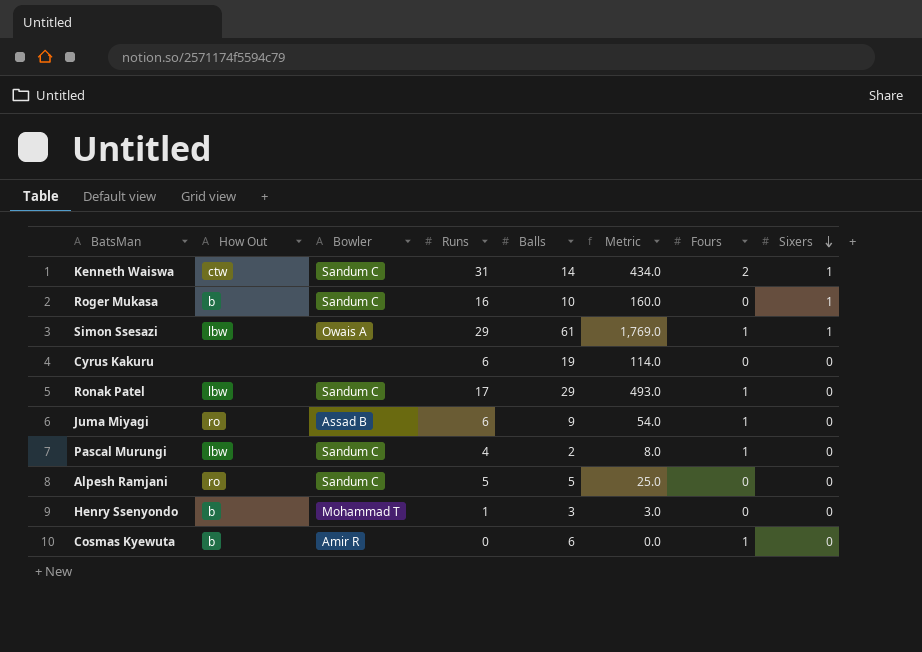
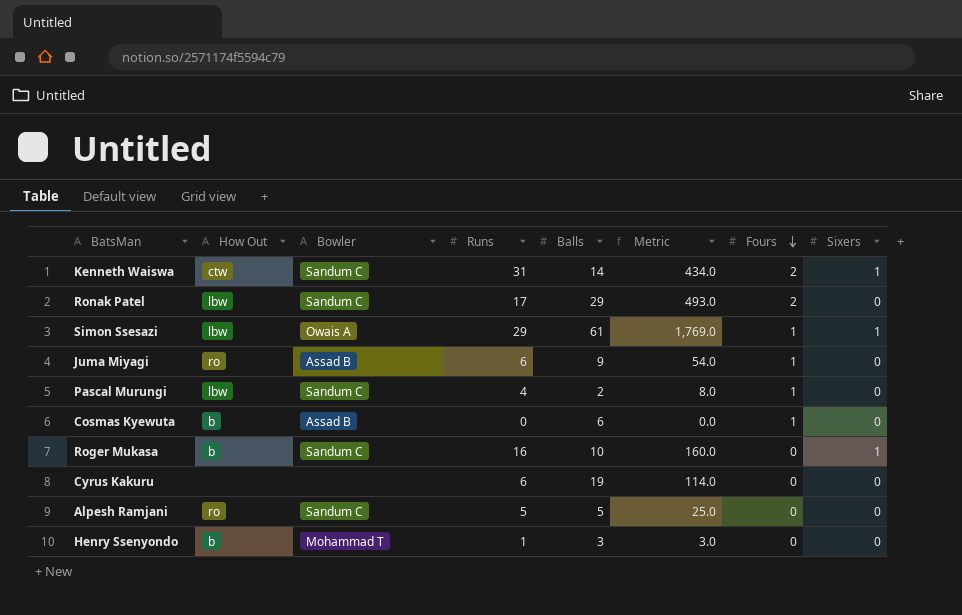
row order: Sixers descending -> Fours descending
Ronak Patel | Fours: 1 -> 2
Cosmas Kyewuta | Bowler: Amir R -> Assad B

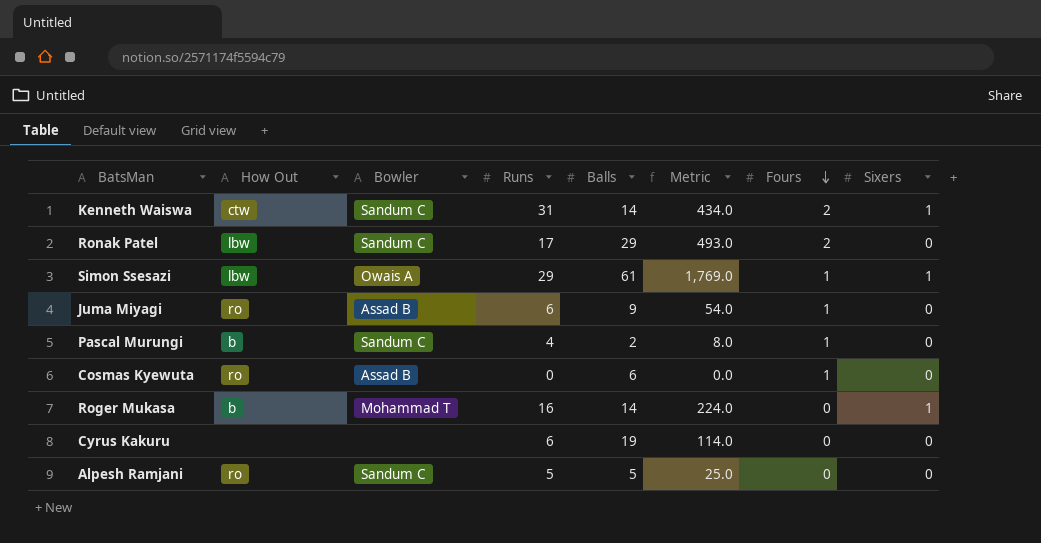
row Henry Ssenyondo: b | Mohammad T | 1 | 3 | 3.0 | 0 | 0 -> none
Pascal Murungi | How Out: lbw -> b
Cosmas Kyewuta | How Out: b -> ro
Roger Mukasa | Bowler: Sandum C -> Mohammad T
Roger Mukasa | Balls: 10 -> 14
Roger Mukasa | Metric: 160.0 -> 224.0

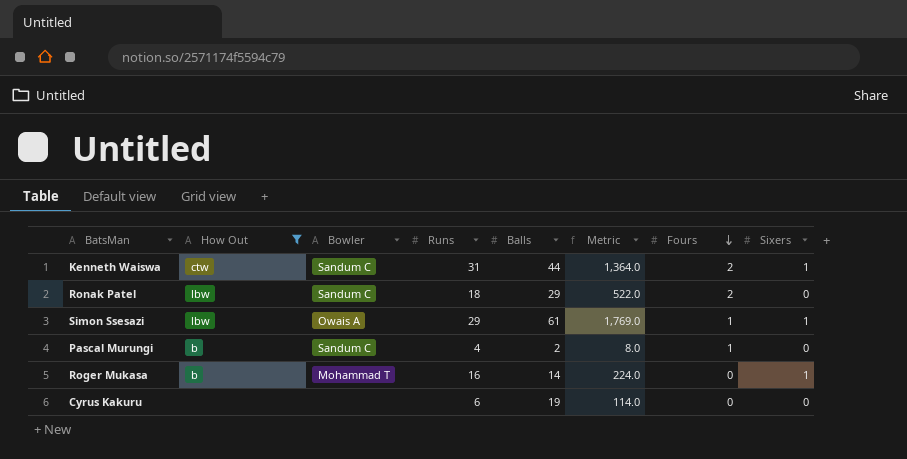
filter: none -> How Out != ro
Kenneth Waiswa | Balls: 14 -> 44
Kenneth Waiswa | Metric: 434.0 -> 1,364.0
Ronak Patel | Runs: 17 -> 18
Ronak Patel | Metric: 493.0 -> 522.0

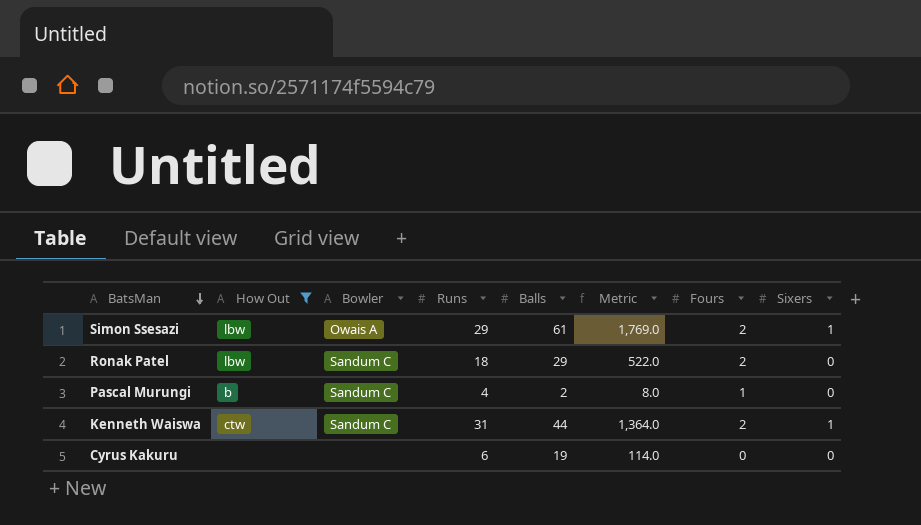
row order: Fours descending -> BatsMan descending
row Roger Mukasa: b | Mohammad T | 16 | 14 | 224.0 | 0 | 1 -> none
Simon Ssesazi | Fours: 1 -> 2

